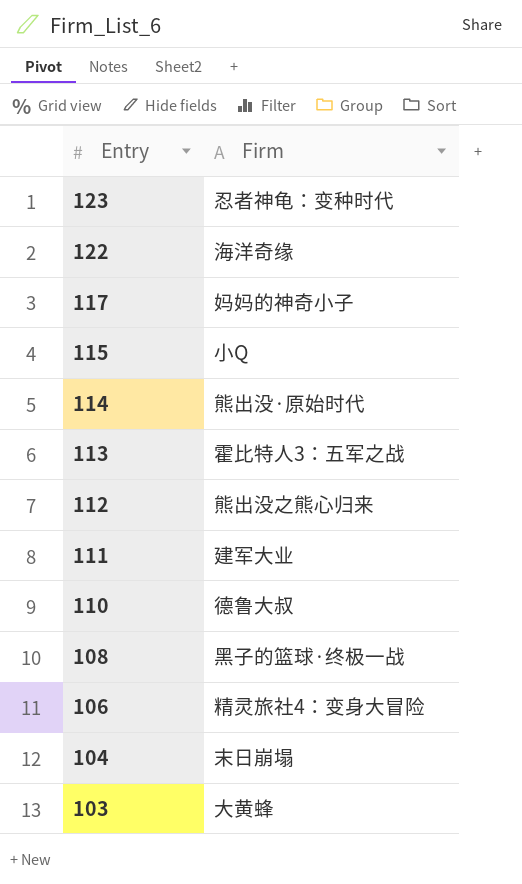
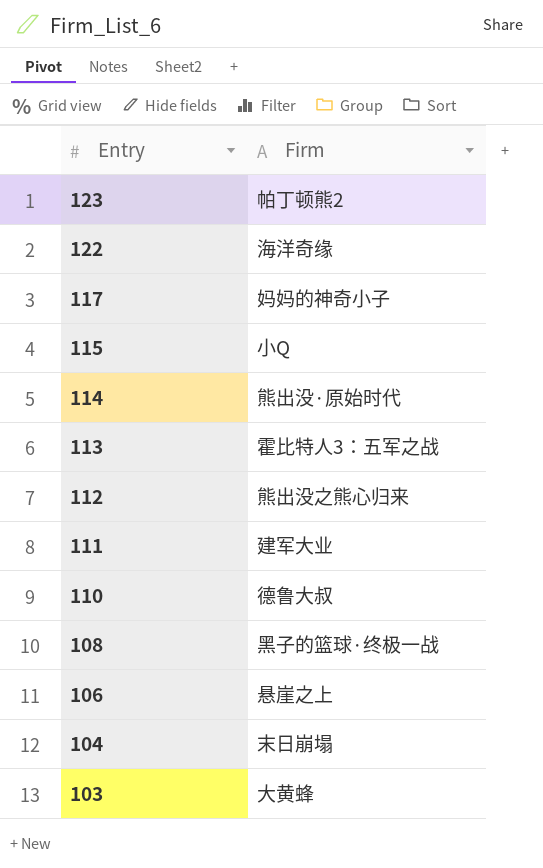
123 | Firm: 忍者神龟：变种时代 -> 帕丁顿熊2
106 | Firm: 精灵旅社4：变身大冒险 -> 悬崖之上

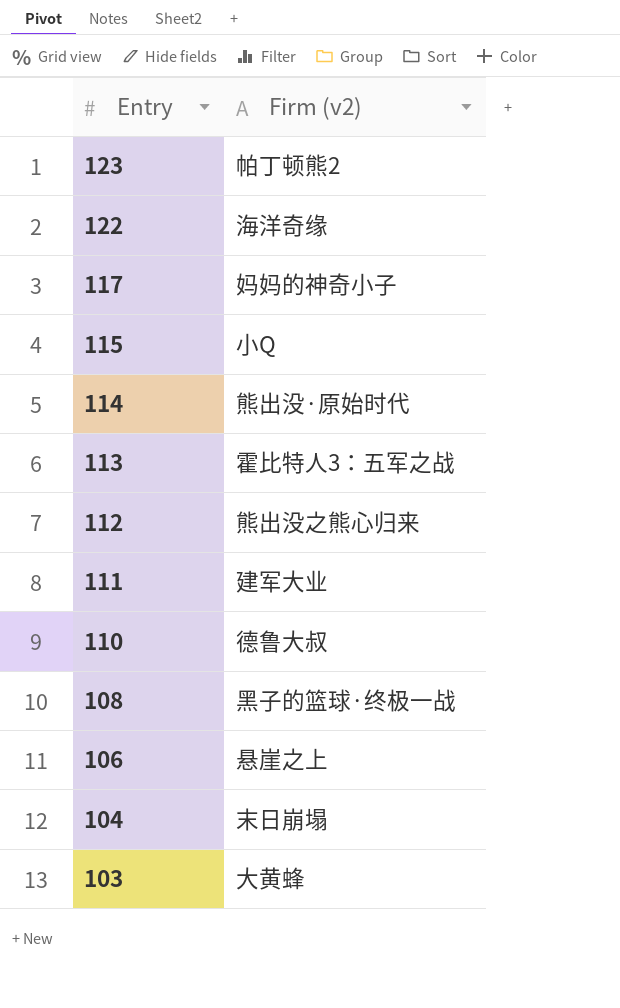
column name: Firm -> Firm (v2)

